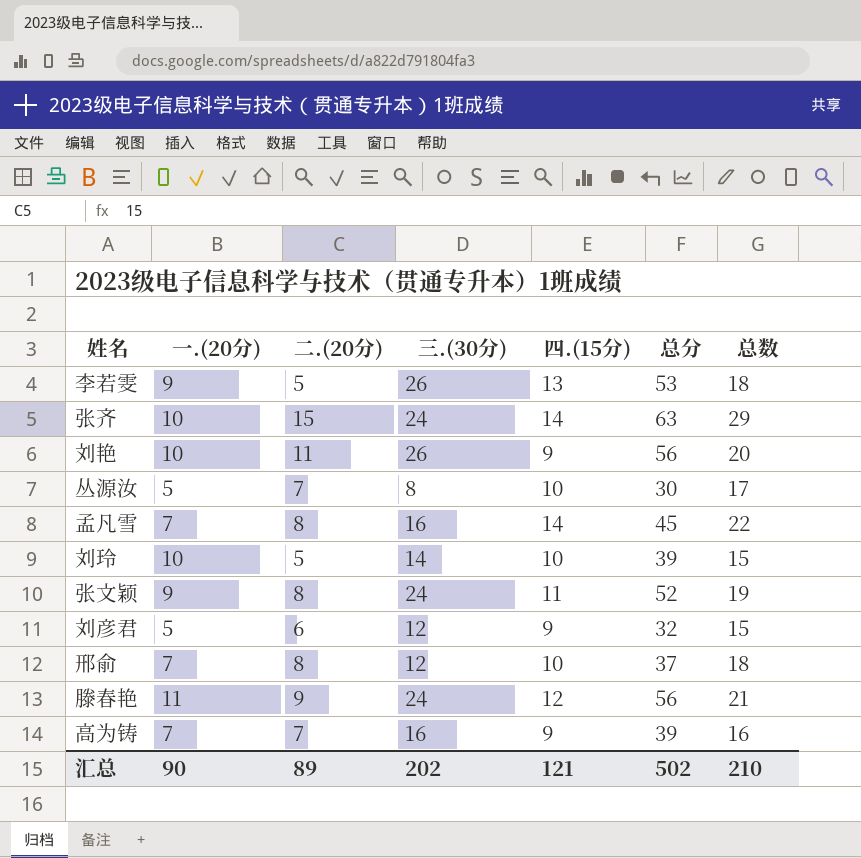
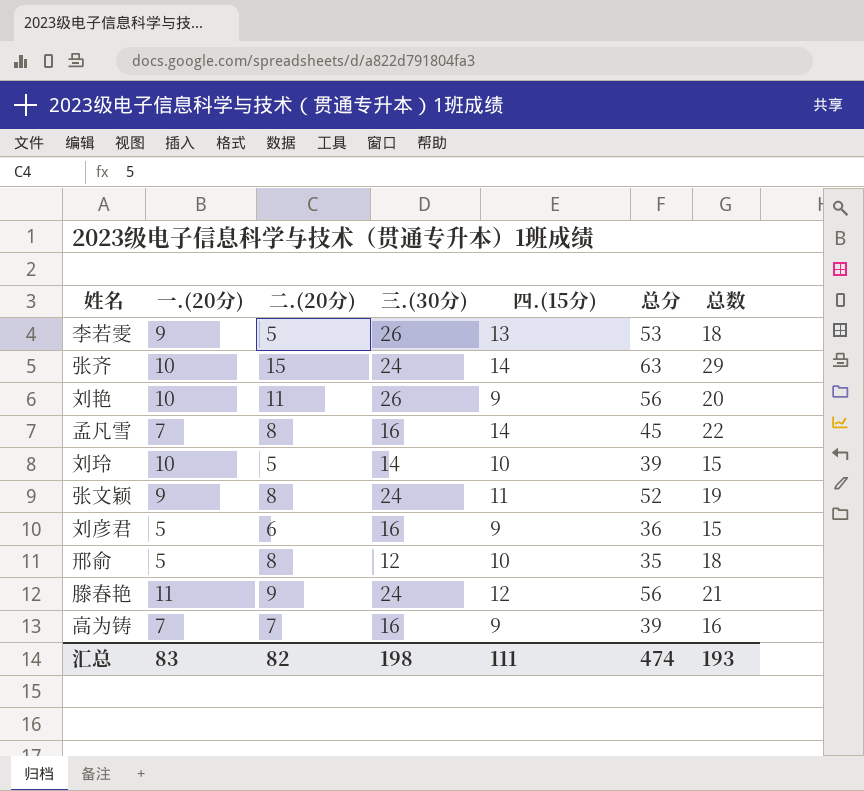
row 丛源汝: 5 | 7 | 8 | 10 | 30 | 17 -> none
刘彦君 | 三.(30分): 12 -> 16
刘彦君 | 总分: 32 -> 36
邢俞 | 一.(20分): 7 -> 5
邢俞 | 总分: 37 -> 35
汇总 | 一.(20分): 90 -> 83
汇总 | 二.(20分): 89 -> 82
汇总 | 三.(30分): 202 -> 198
汇总 | 四.(15分): 121 -> 111
汇总 | 总分: 502 -> 474
汇总 | 总数: 210 -> 193

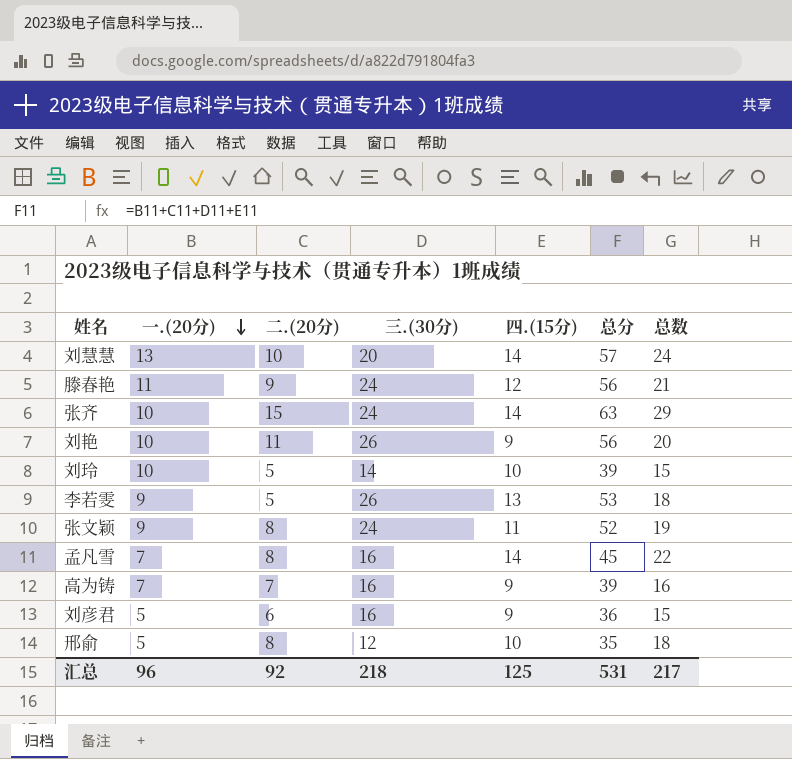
row order: none -> 一.(20分) descending
row 刘慧慧: none -> 13 | 10 | 20 | 14 | 57 | 24
汇总 | 一.(20分): 83 -> 96
汇总 | 二.(20分): 82 -> 92
汇总 | 三.(30分): 198 -> 218
汇总 | 四.(15分): 111 -> 125
汇总 | 总分: 474 -> 531
汇总 | 总数: 193 -> 217

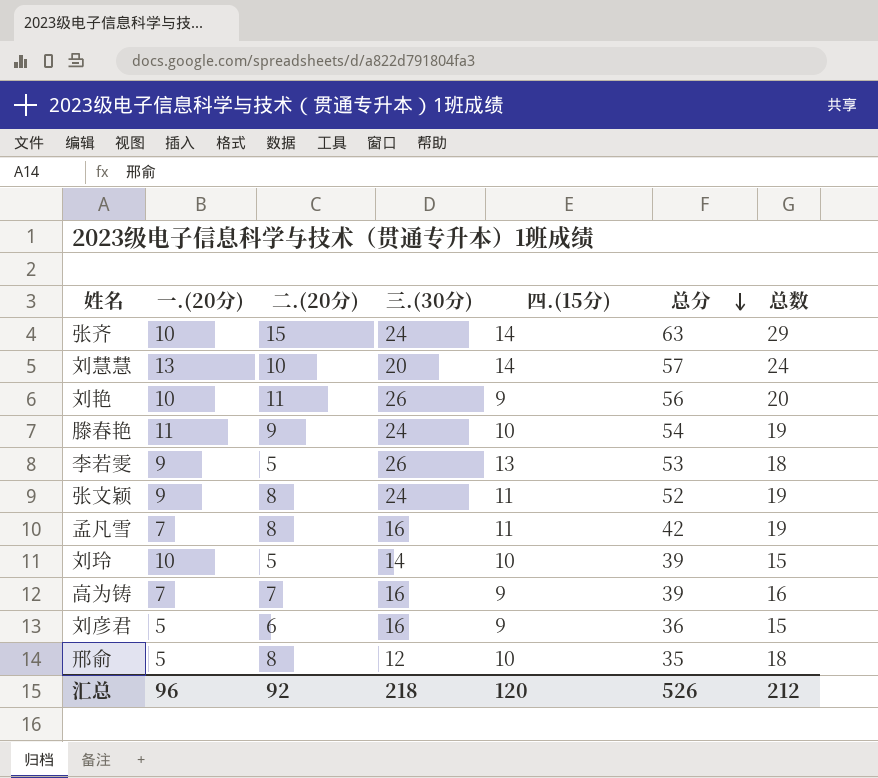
row order: 一.(20分) descending -> 总分 descending
滕春艳 | 四.(15分): 12 -> 10
滕春艳 | 总分: 56 -> 54
滕春艳 | 总数: 21 -> 19
孟凡雪 | 四.(15分): 14 -> 11
孟凡雪 | 总分: 45 -> 42
孟凡雪 | 总数: 22 -> 19
汇总 | 四.(15分): 125 -> 120
汇总 | 总分: 531 -> 526
汇总 | 总数: 217 -> 212

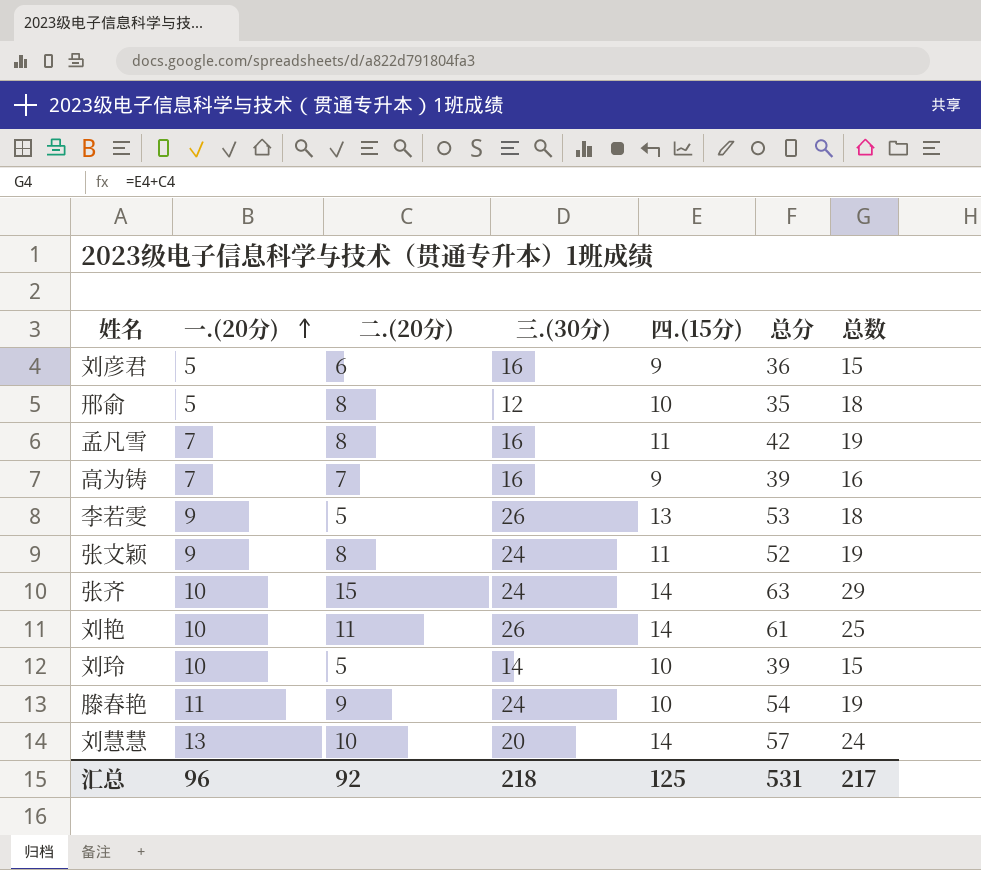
row order: 总分 descending -> 一.(20分) ascending
刘艳 | 四.(15分): 9 -> 14
刘艳 | 总分: 56 -> 61
刘艳 | 总数: 20 -> 25
汇总 | 四.(15分): 120 -> 125
汇总 | 总分: 526 -> 531
汇总 | 总数: 212 -> 217

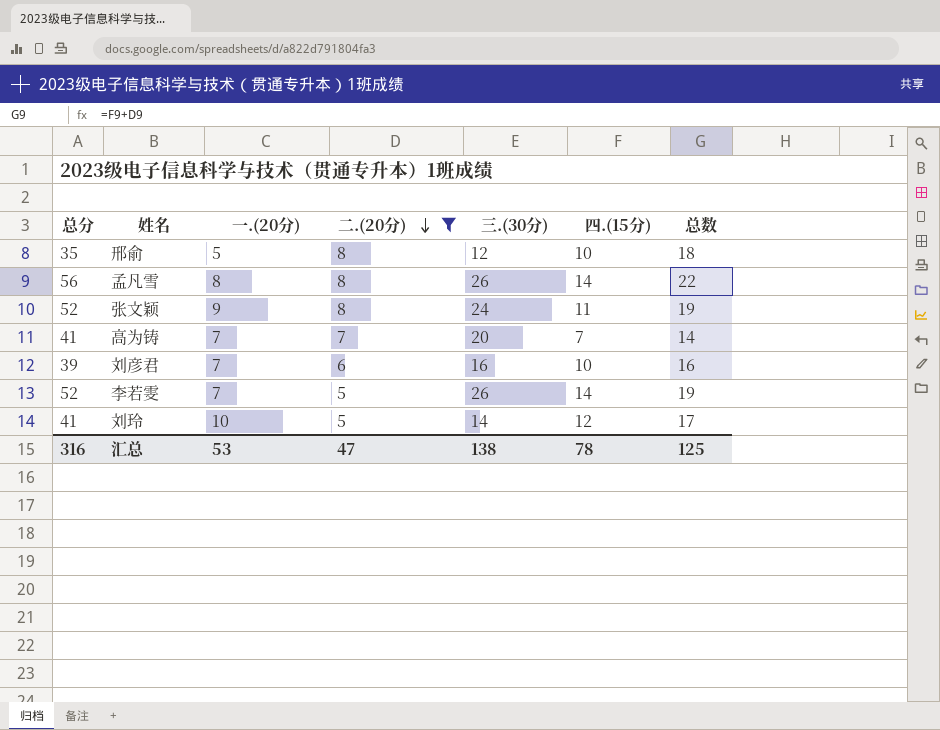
filter: none -> 二.(20分) <= 8
row order: 一.(20分) ascending -> 二.(20分) descending
column 总分 | position: 6 -> 1
孟凡雪 | 总分: 42 -> 56
孟凡雪 | 一.(20分): 7 -> 8
孟凡雪 | 三.(30分): 16 -> 26
孟凡雪 | 四.(15分): 11 -> 14
孟凡雪 | 总数: 19 -> 22
高为铸 | 总分: 39 -> 41
高为铸 | 三.(30分): 16 -> 20
高为铸 | 四.(15分): 9 -> 7
高为铸 | 总数: 16 -> 14
刘彦君 | 总分: 36 -> 39
刘彦君 | 一.(20分): 5 -> 7
刘彦君 | 四.(15分): 9 -> 10
刘彦君 | 总数: 15 -> 16
李若雯 | 总分: 53 -> 52
李若雯 | 一.(20分): 9 -> 7
李若雯 | 四.(15分): 13 -> 14
李若雯 | 总数: 18 -> 19
刘玲 | 总分: 39 -> 41
刘玲 | 四.(15分): 10 -> 12
刘玲 | 总数: 15 -> 17
汇总 | 总分: 531 -> 316
汇总 | 一.(20分): 96 -> 53
汇总 | 二.(20分): 92 -> 47
汇总 | 三.(30分): 218 -> 138
汇总 | 四.(15分): 125 -> 78
汇总 | 总数: 217 -> 125

